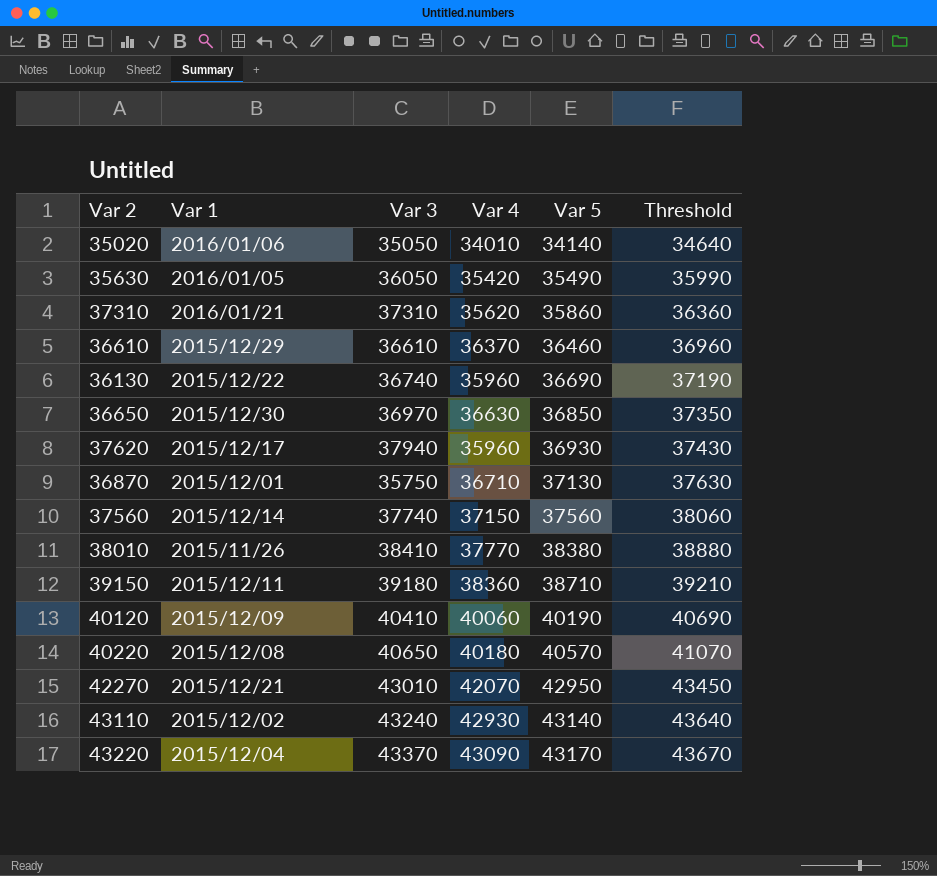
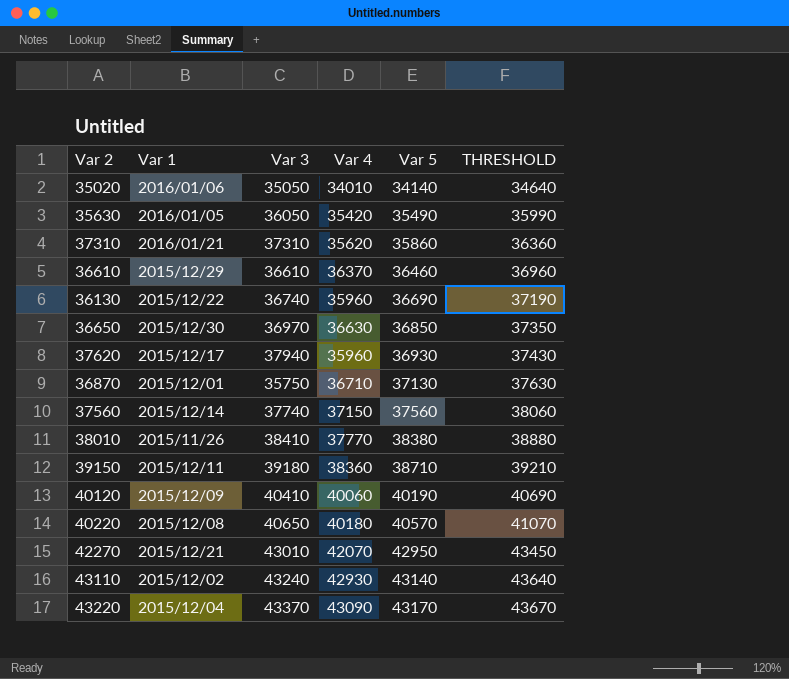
column name: Threshold -> THRESHOLD

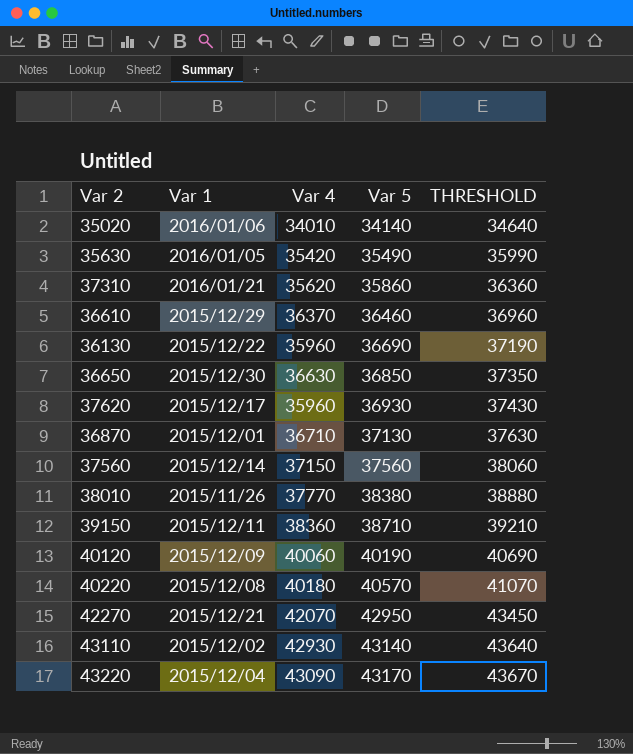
column Var 3 | position: 3 -> none

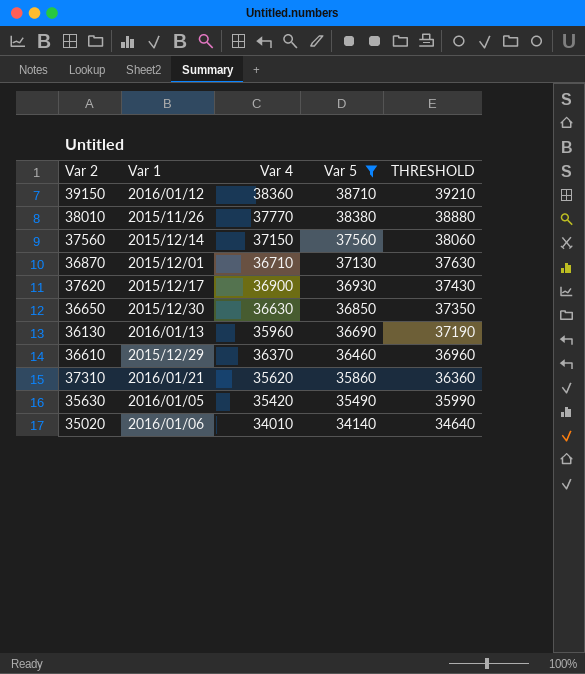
filter: none -> Var 5 <= 38710
row order: Var 5 ascending -> Var 5 descending
39150 | Var 1: 2015/12/11 -> 2016/01/12
37620 | Var 4: 35960 -> 36900
36130 | Var 1: 2015/12/22 -> 2016/01/13

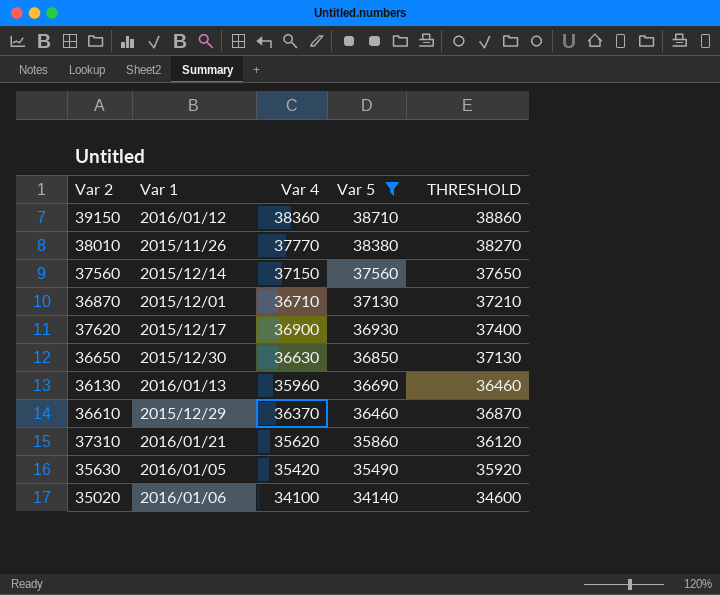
column THRESHOLD | formula: [Var 5] + 500 -> [Var 4] + 500
35020 | Var 4: 34010 -> 34100

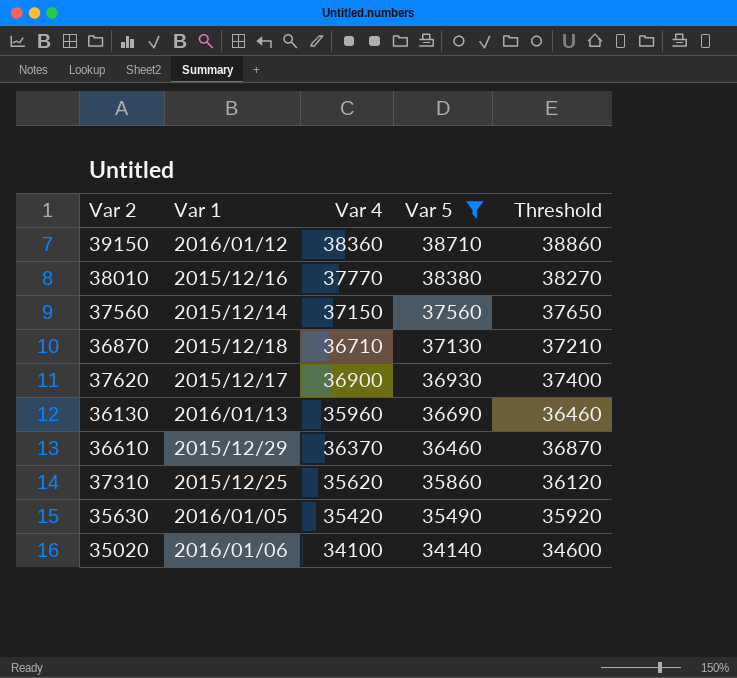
column name: THRESHOLD -> Threshold
row 36650: 2015/12/30 | 36630 | 36850 | 37130 -> none
38010 | Var 1: 2015/11/26 -> 2015/12/16
36870 | Var 1: 2015/12/01 -> 2015/12/18
37310 | Var 1: 2016/01/21 -> 2015/12/25

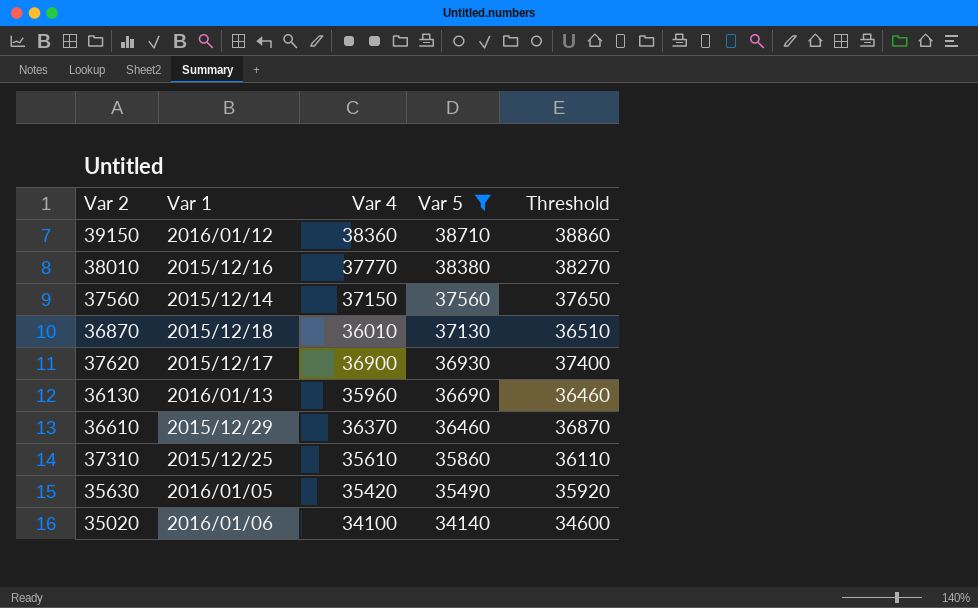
36870 | Var 4: 36710 -> 36010
36870 | Threshold: 37210 -> 36510
37310 | Var 4: 35620 -> 35610
37310 | Threshold: 36120 -> 36110

